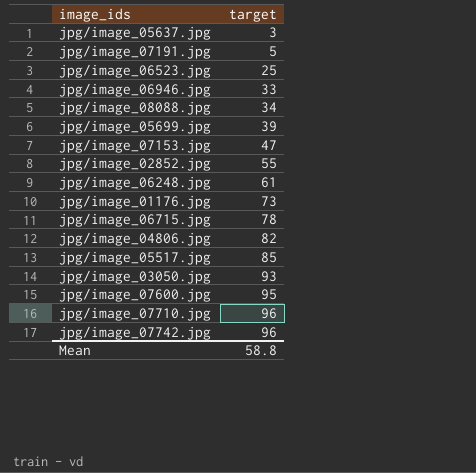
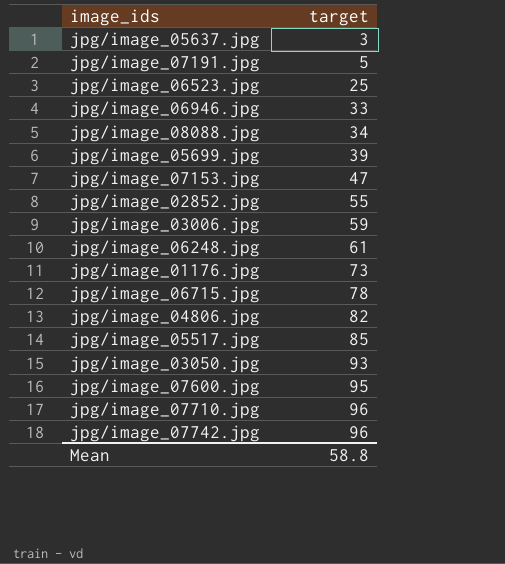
row jpg/image_03006.jpg: none -> 59

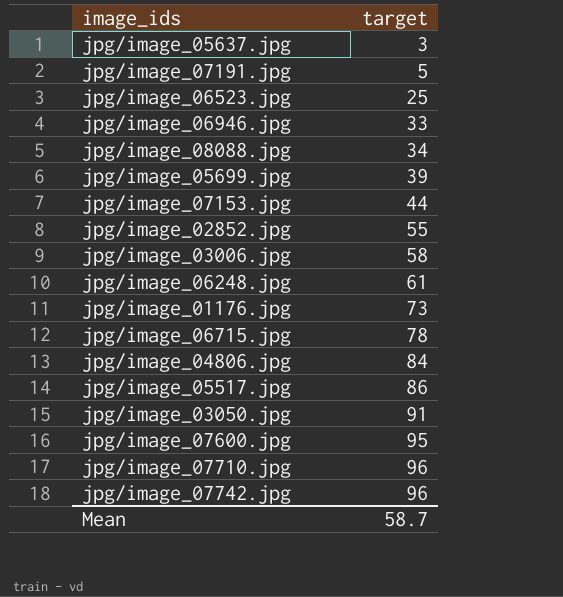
jpg/image_07153.jpg | target: 47 -> 44
jpg/image_03006.jpg | target: 59 -> 58
jpg/image_04806.jpg | target: 82 -> 84
jpg/image_05517.jpg | target: 85 -> 86
jpg/image_03050.jpg | target: 93 -> 91
Mean | target: 58.8 -> 58.7

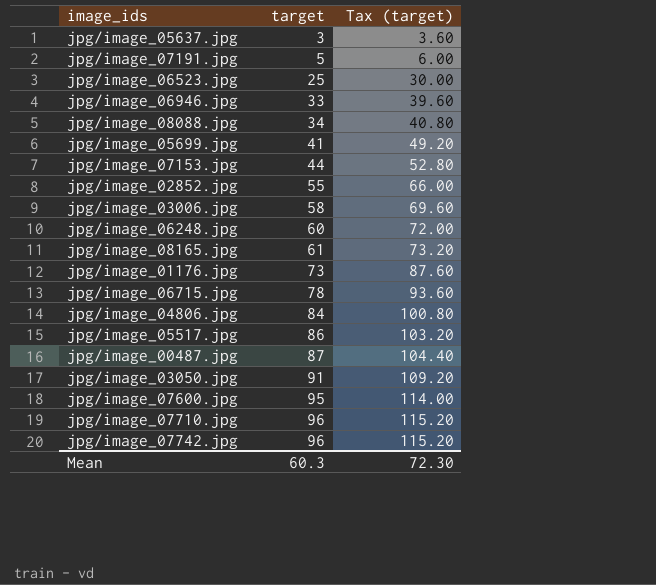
column Tax (target) | formula: none -> [target] * 1.2
jpg/image_05699.jpg | target: 39 -> 41
jpg/image_06248.jpg | target: 61 -> 60
row jpg/image_08165.jpg: none -> 61 | 73.20
row jpg/image_00487.jpg: none -> 87 | 104.40
Mean | target: 58.7 -> 60.3

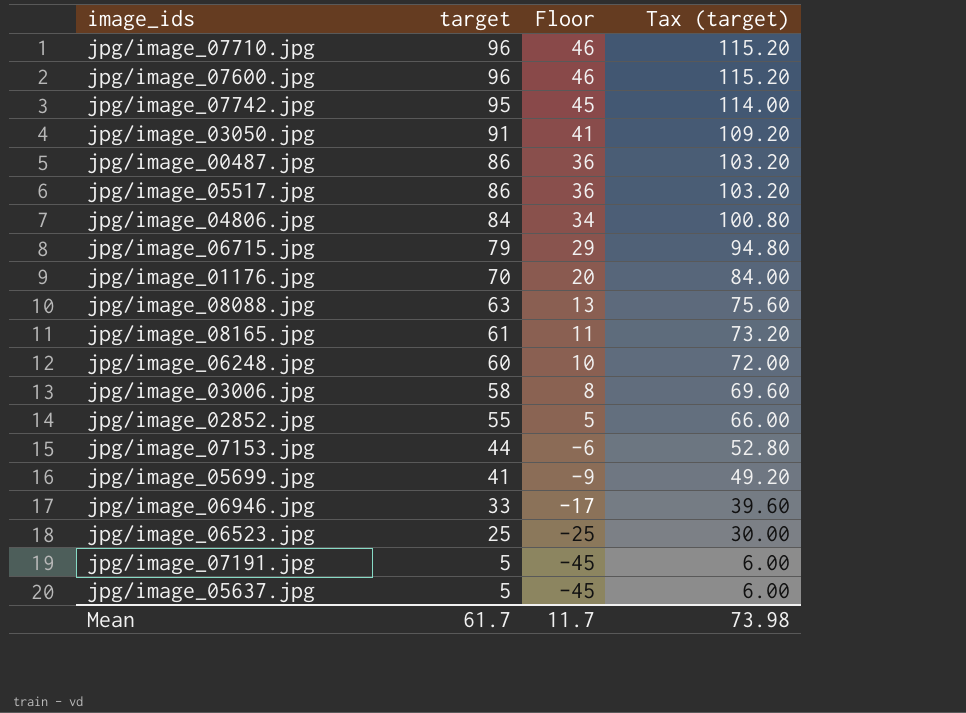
row order: target ascending -> target descending
column Floor | formula: none -> [target] - 50
jpg/image_07600.jpg | target: 95 -> 96
jpg/image_07600.jpg | Tax (target): 114.00 -> 115.20
jpg/image_07742.jpg | target: 96 -> 95
jpg/image_07742.jpg | Tax (target): 115.20 -> 114.00
jpg/image_00487.jpg | target: 87 -> 86
jpg/image_00487.jpg | Tax (target): 104.40 -> 103.20
jpg/image_06715.jpg | target: 78 -> 79
jpg/image_06715.jpg | Tax (target): 93.60 -> 94.80
jpg/image_01176.jpg | target: 73 -> 70
jpg/image_01176.jpg | Tax (target): 87.60 -> 84.00
jpg/image_08088.jpg | target: 34 -> 63
jpg/image_08088.jpg | Tax (target): 40.80 -> 75.60
jpg/image_05637.jpg | target: 3 -> 5
jpg/image_05637.jpg | Tax (target): 3.60 -> 6.00
Mean | target: 60.3 -> 61.7
Mean | Tax (target): 72.30 -> 73.98

